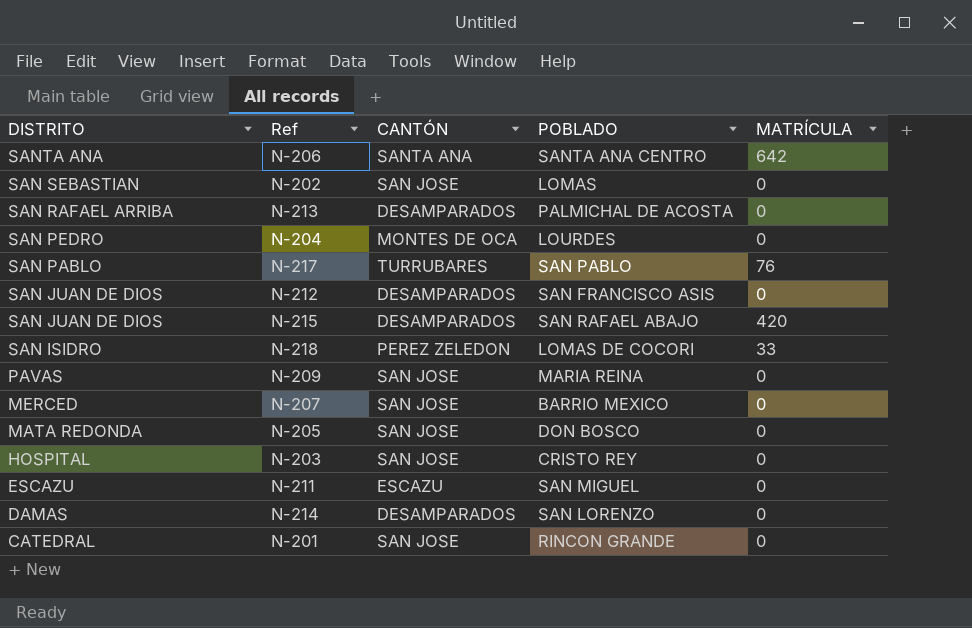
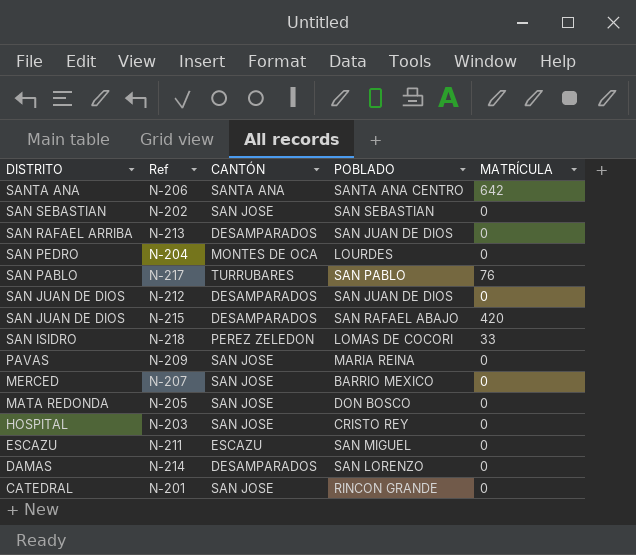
N-202 | POBLADO: LOMAS -> SAN SEBASTIAN
N-213 | POBLADO: PALMICHAL DE ACOSTA -> SAN JUAN DE DIOS
N-212 | POBLADO: SAN FRANCISCO ASIS -> SAN JUAN DE DIOS

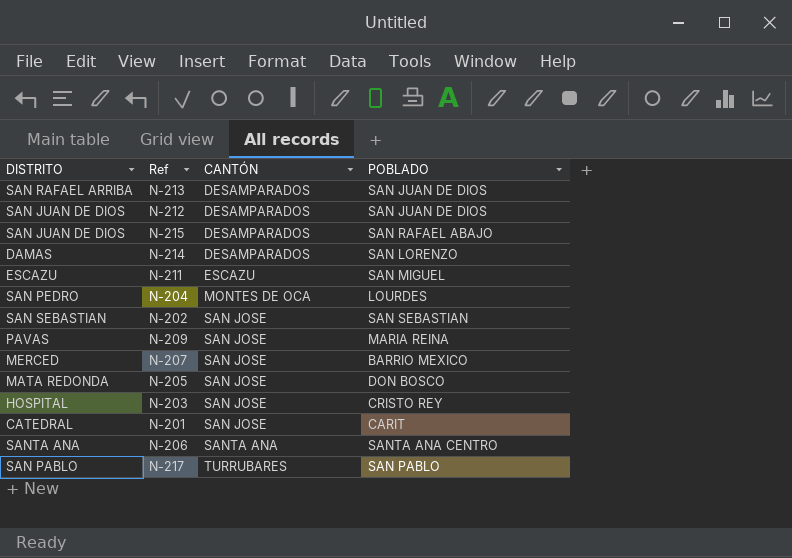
row order: DISTRITO descending -> CANTÓN ascending
column MATRÍCULA | position: 5 -> none
row N-218: SAN ISIDRO | PEREZ ZELEDON | LOMAS DE COCORI | 33 -> none
N-201 | POBLADO: RINCON GRANDE -> CARIT

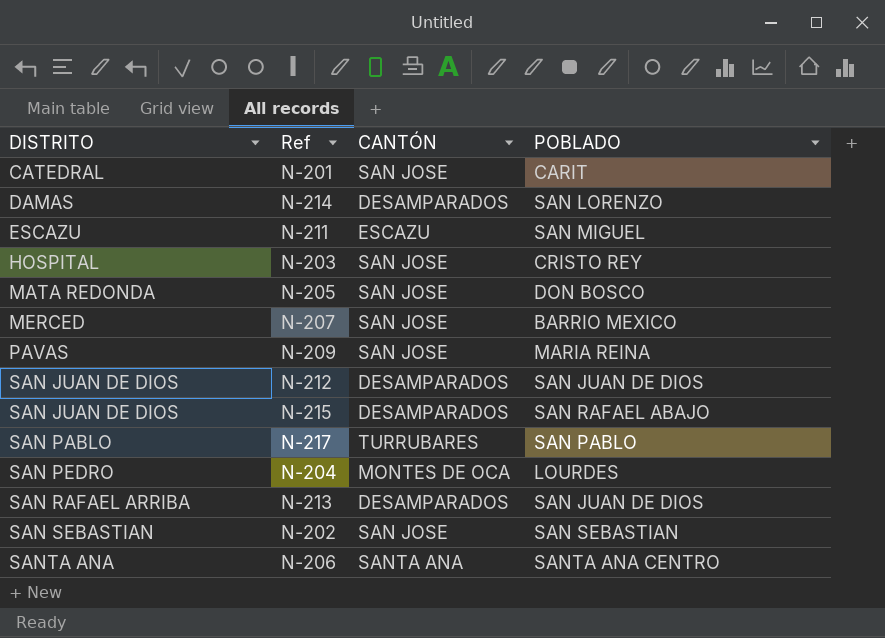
row order: CANTÓN ascending -> DISTRITO ascending

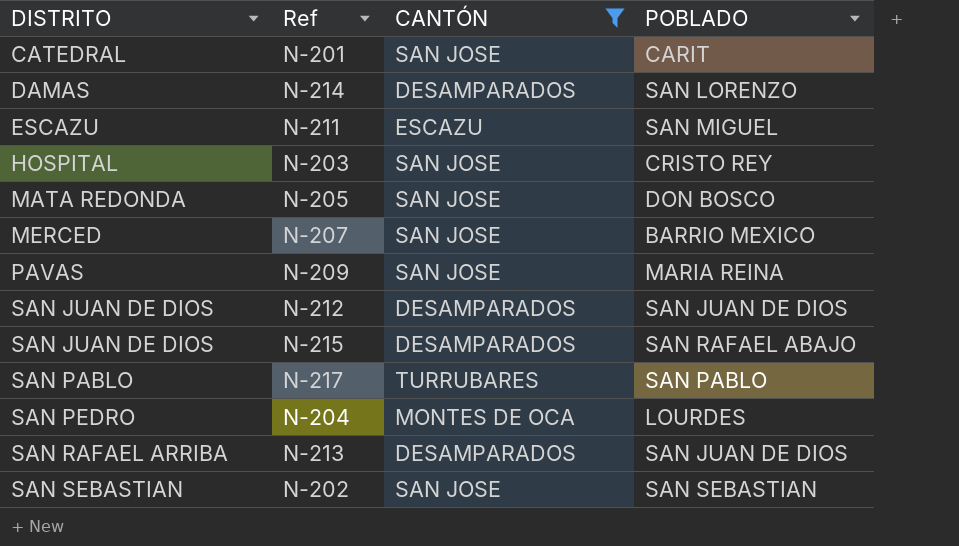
filter: none -> CANTÓN != SANTA ANA

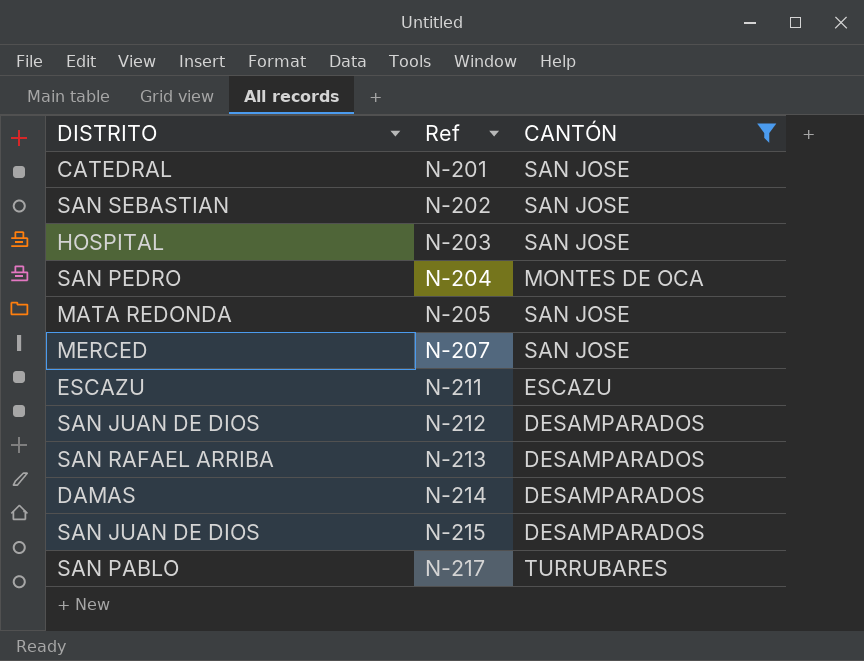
row order: DISTRITO ascending -> Ref ascending
column POBLADO | position: 4 -> none
row N-209: PAVAS | SAN JOSE | MARIA REINA -> none

